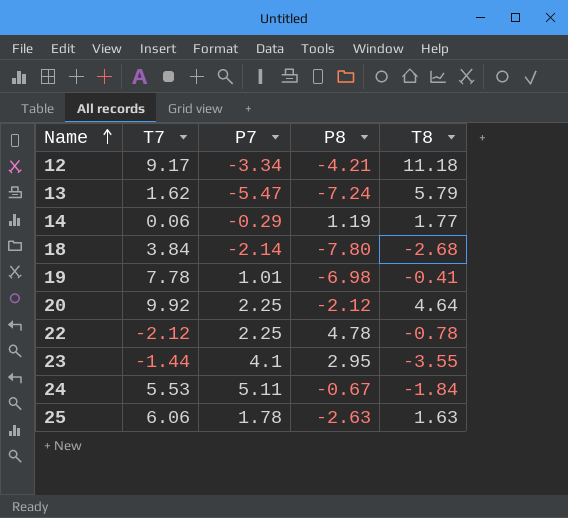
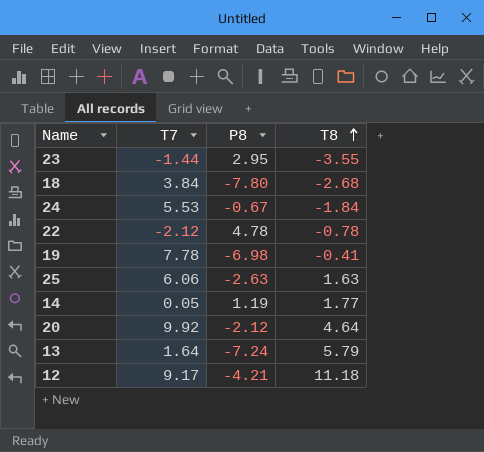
row order: Name ascending -> T8 ascending
column P7 | position: 3 -> none
14 | T7: 0.06 -> 0.05
13 | T7: 1.62 -> 1.64

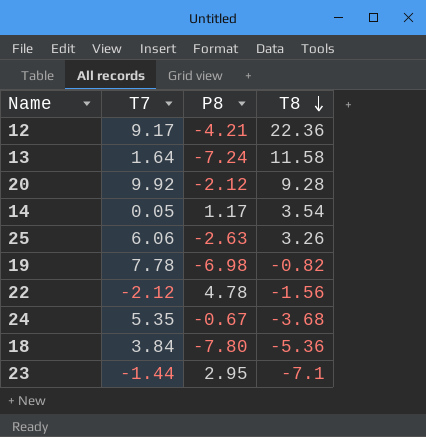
row order: T8 ascending -> T8 descending
12 | T8: 11.18 -> 22.36
13 | T8: 5.79 -> 11.58
20 | T8: 4.64 -> 9.28
14 | P8: 1.19 -> 1.17
14 | T8: 1.77 -> 3.54
25 | T8: 1.63 -> 3.26
19 | T8: -0.41 -> -0.82
22 | T8: -0.78 -> -1.56
24 | T7: 5.53 -> 5.35
24 | T8: -1.84 -> -3.68
18 | T8: -2.68 -> -5.36
23 | T8: -3.55 -> -7.1

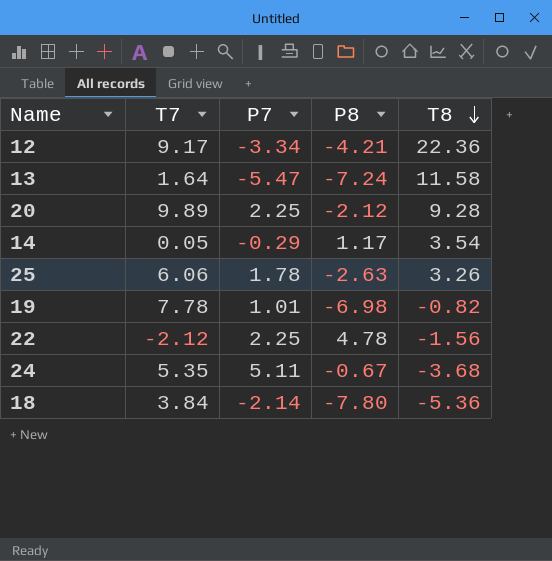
column P7 | position: none -> 3
row 23: -1.44 | 2.95 | -7.1 -> none
20 | T7: 9.92 -> 9.89

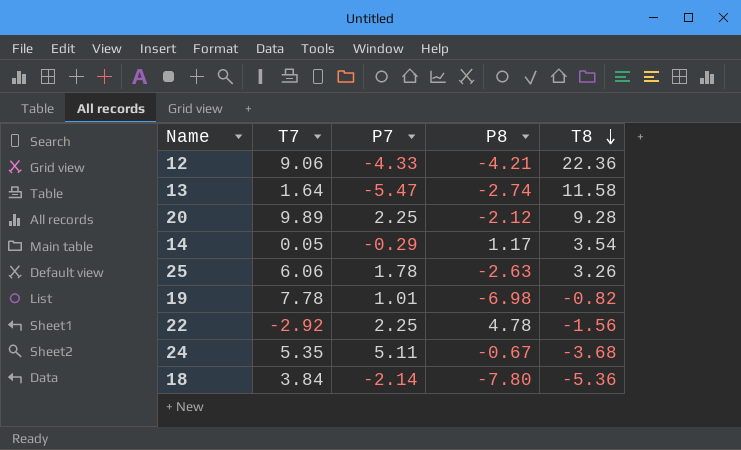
12 | T7: 9.17 -> 9.06
12 | P7: -3.34 -> -4.33
13 | P8: -7.24 -> -2.74
22 | T7: -2.12 -> -2.92

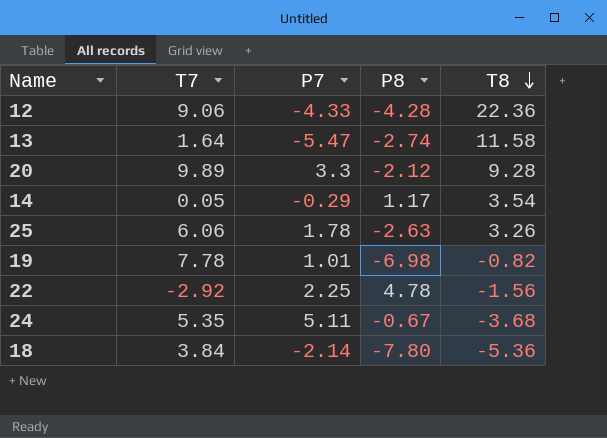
12 | P8: -4.21 -> -4.28
20 | P7: 2.25 -> 3.3

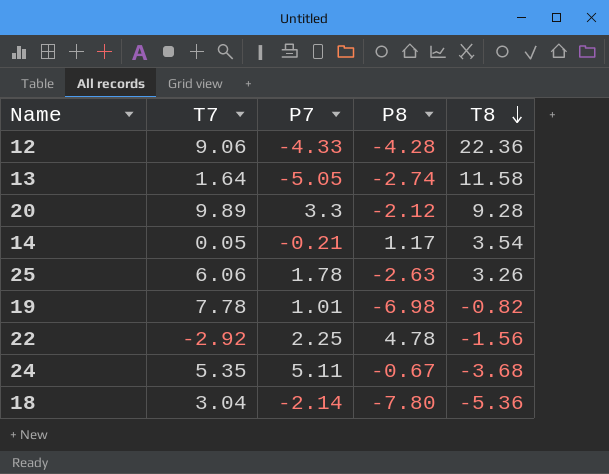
13 | P7: -5.47 -> -5.05
14 | P7: -0.29 -> -0.21
18 | T7: 3.84 -> 3.04

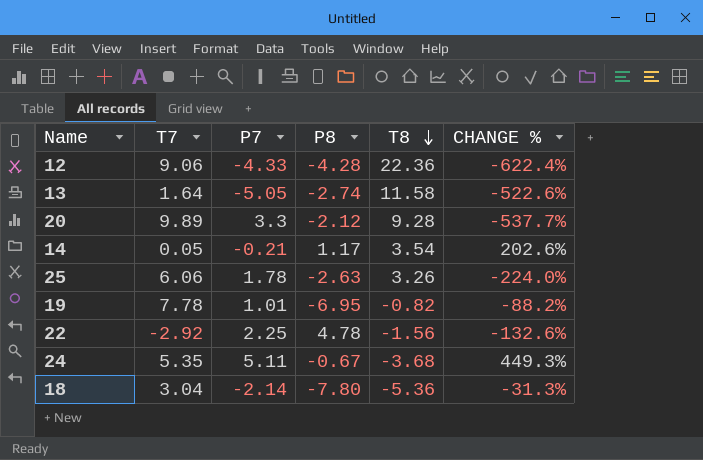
column CHANGE % | formula: none -> ([T8] - [P8]) / [P8]
19 | P8: -6.98 -> -6.95

